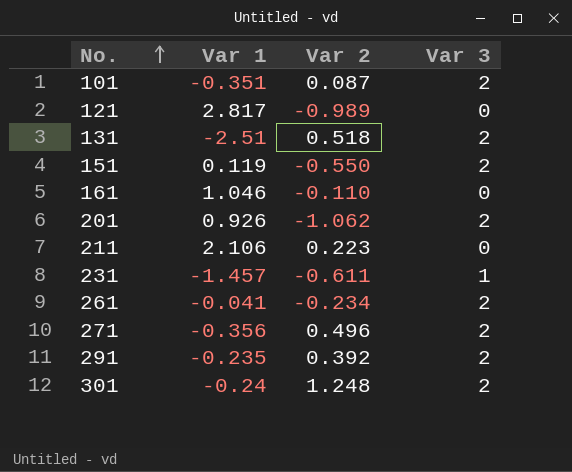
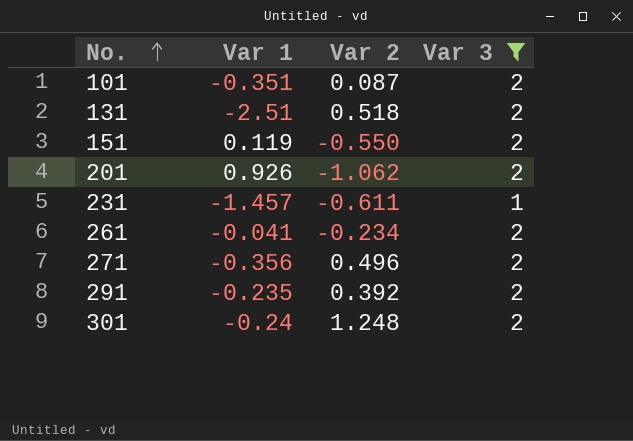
filter: none -> Var 3 != 0

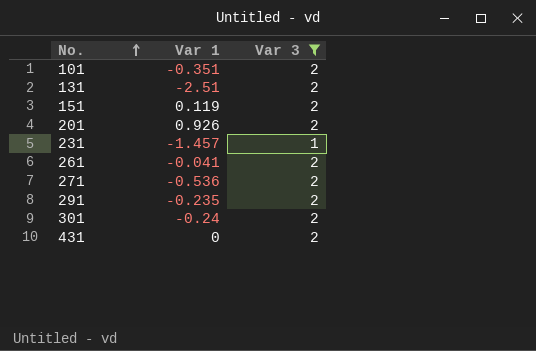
column Var 2 | position: 3 -> none
271 | Var 1: -0.356 -> -0.536
row 431: none -> 0 | 2

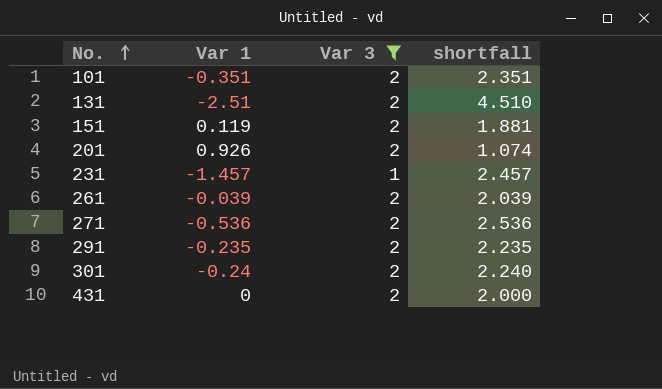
column shortfall | formula: none -> [Var 3] - [Var 1]
261 | Var 1: -0.041 -> -0.039

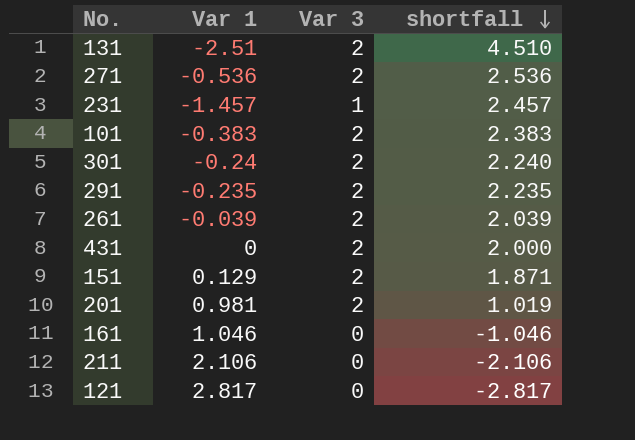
filter: Var 3 != 0 -> none
row order: No. ascending -> shortfall descending
101 | Var 1: -0.351 -> -0.383
101 | shortfall: 2.351 -> 2.383
151 | Var 1: 0.119 -> 0.129
151 | shortfall: 1.881 -> 1.871
201 | Var 1: 0.926 -> 0.981
201 | shortfall: 1.074 -> 1.019

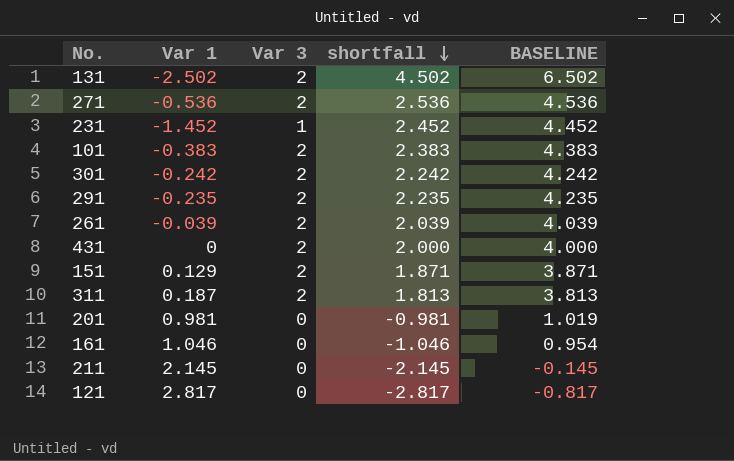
column BASELINE | formula: none -> [shortfall] + 2
131 | Var 1: -2.51 -> -2.502
131 | shortfall: 4.510 -> 4.502
231 | Var 1: -1.457 -> -1.452
231 | shortfall: 2.457 -> 2.452
301 | Var 1: -0.24 -> -0.242
301 | shortfall: 2.240 -> 2.242
row 311: none -> 0.187 | 2 | 1.813 | 3.813
201 | Var 3: 2 -> 0
201 | shortfall: 1.019 -> -0.981
211 | Var 1: 2.106 -> 2.145
211 | shortfall: -2.106 -> -2.145

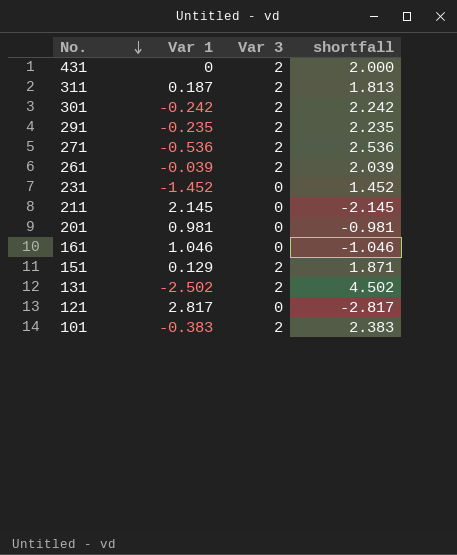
row order: shortfall descending -> No. descending
column BASELINE | formula: [shortfall] + 2 -> none
231 | Var 3: 1 -> 0
231 | shortfall: 2.452 -> 1.452

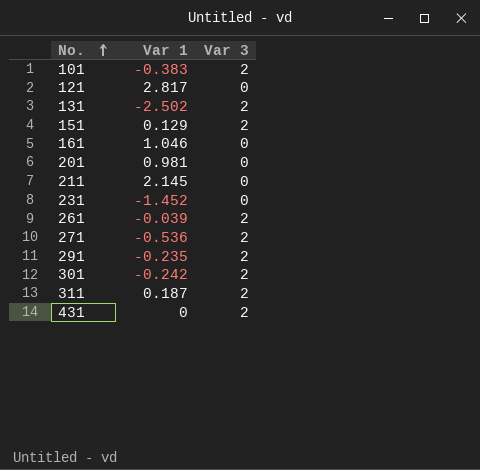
row order: No. descending -> No. ascending
column shortfall | formula: [Var 3] - [Var 1] -> none

